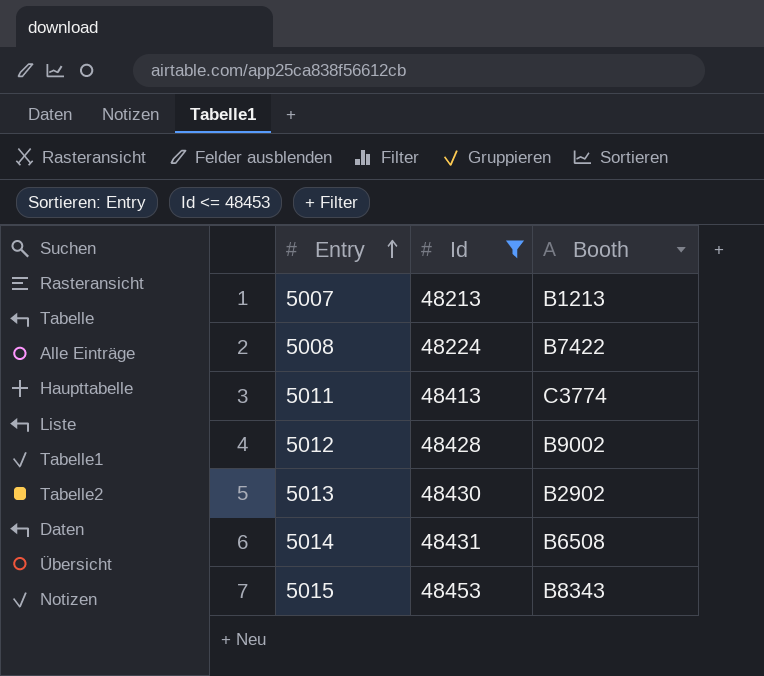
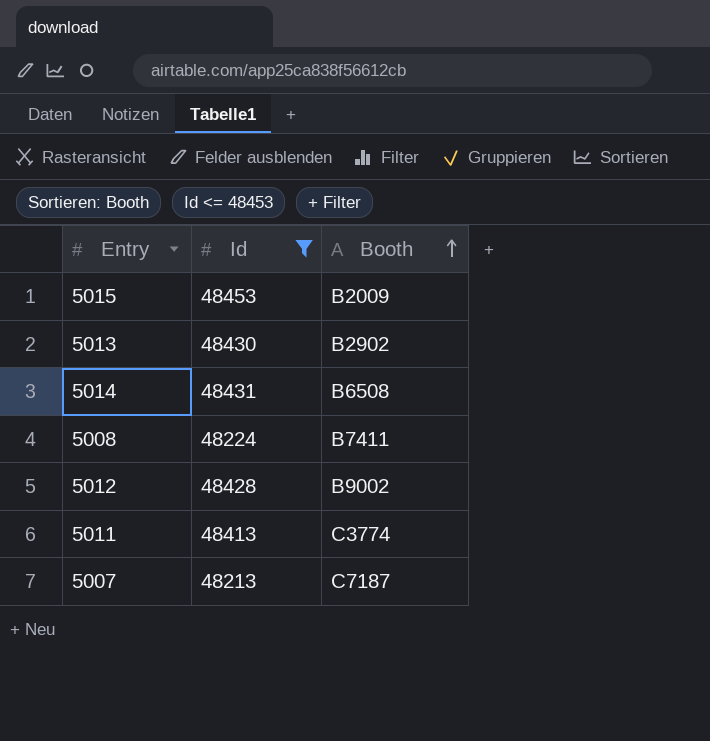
row order: Entry ascending -> Booth ascending
5015 | Booth: B8343 -> B2009
5008 | Booth: B7422 -> B7411
5007 | Booth: B1213 -> C7187

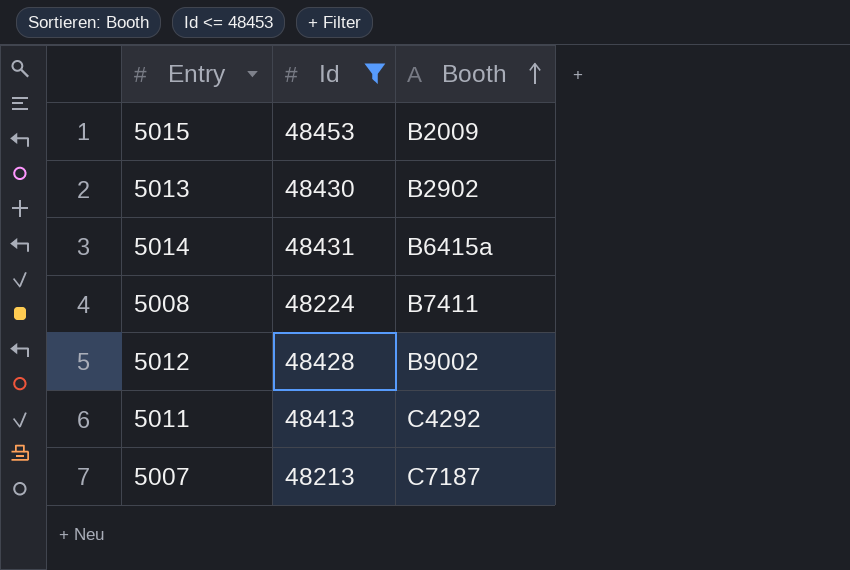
5014 | Booth: B6508 -> B6415a
5011 | Booth: C3774 -> C4292

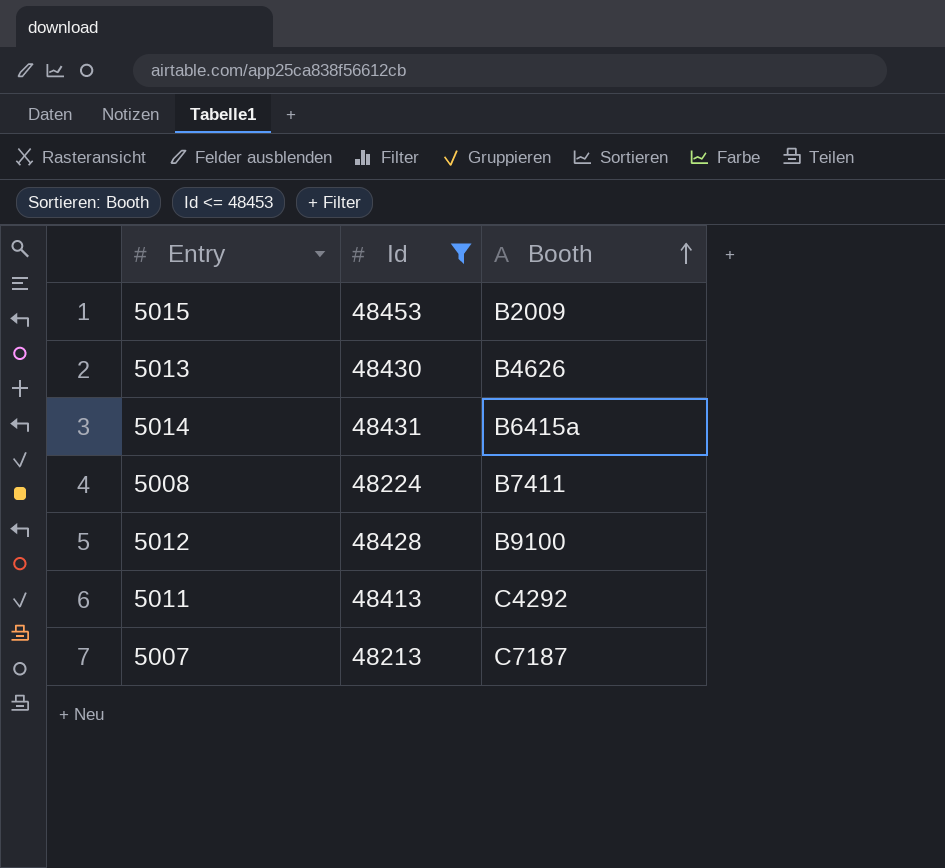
5013 | Booth: B2902 -> B4626
5012 | Booth: B9002 -> B9100

